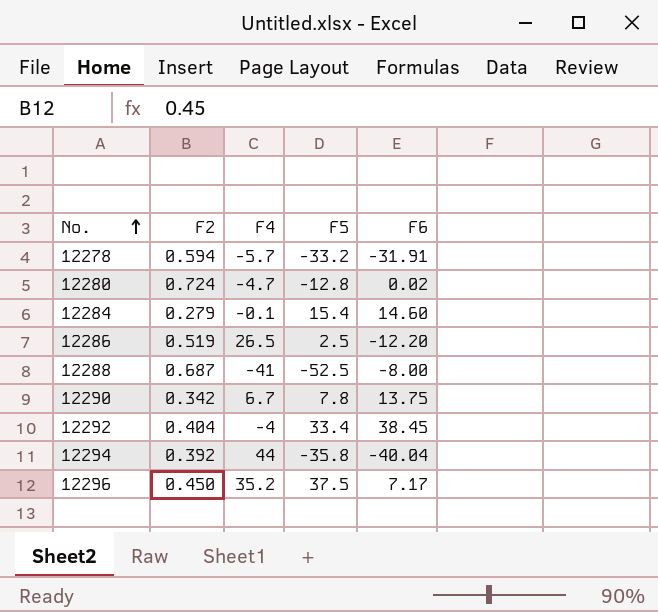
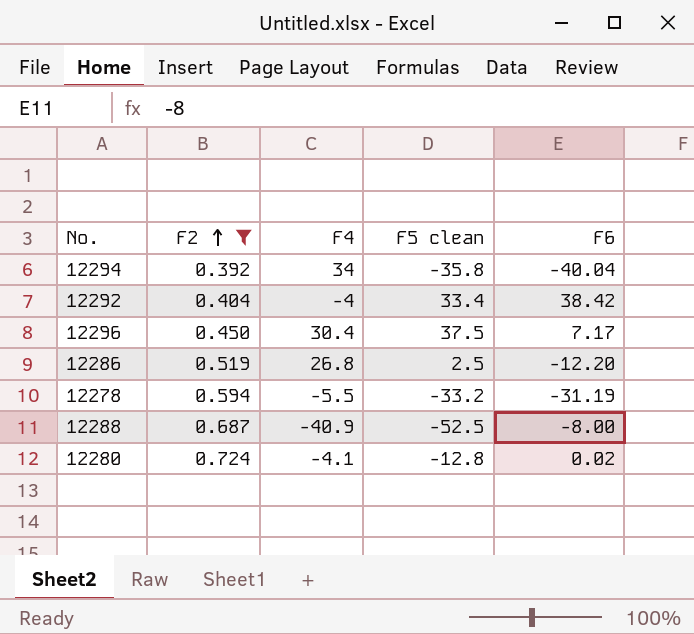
filter: none -> F2 >= 0.392
row order: No. ascending -> F2 ascending
column name: F5 -> F5 clean
12294 | F4: 44 -> 34
12292 | F6: 38.45 -> 38.42
12296 | F4: 35.2 -> 30.4
12286 | F4: 26.5 -> 26.8
12278 | F4: -5.7 -> -5.5
12278 | F6: -31.91 -> -31.19
12288 | F4: -41 -> -40.9
12280 | F4: -4.7 -> -4.1

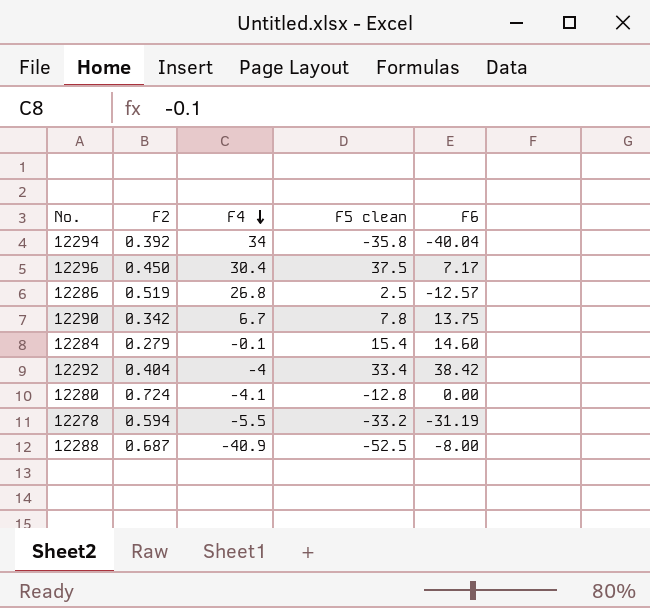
filter: F2 >= 0.392 -> none
row order: F2 ascending -> F4 descending
12286 | F6: -12.20 -> -12.57
12280 | F6: 0.02 -> 0.00

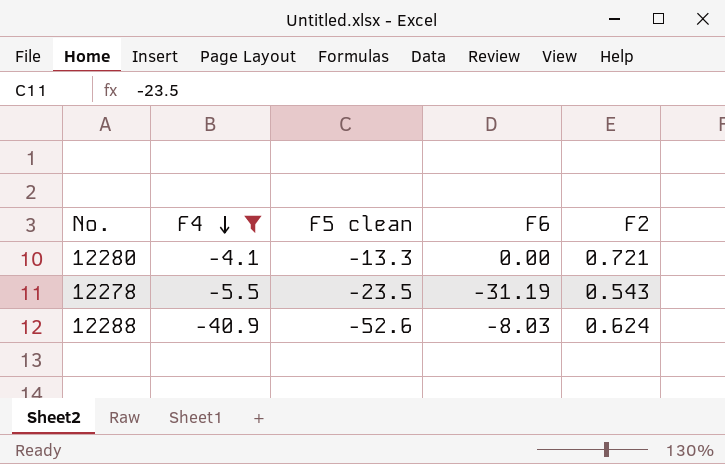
filter: none -> F4 <= -4.1
column F2 | position: 2 -> 5
12280 | F5 clean: -12.8 -> -13.3
12280 | F2: 0.724 -> 0.721
12278 | F5 clean: -33.2 -> -23.5
12278 | F2: 0.594 -> 0.543
12288 | F5 clean: -52.5 -> -52.6
12288 | F6: -8.00 -> -8.03
12288 | F2: 0.687 -> 0.624

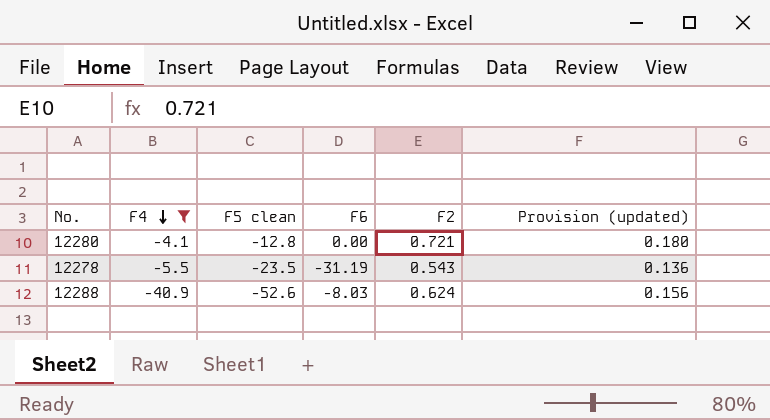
column Provision (updated) | formula: none -> [F2] * 0.25
12280 | F5 clean: -13.3 -> -12.8

